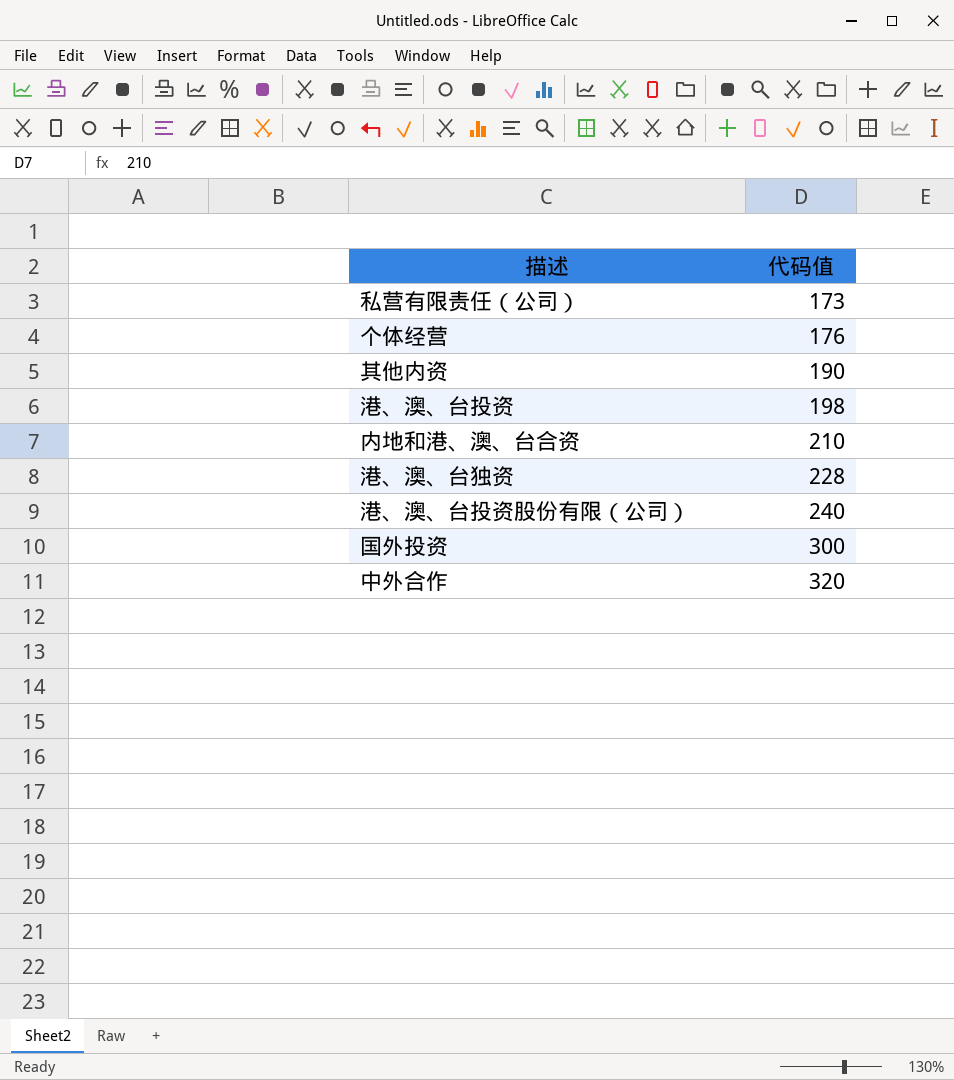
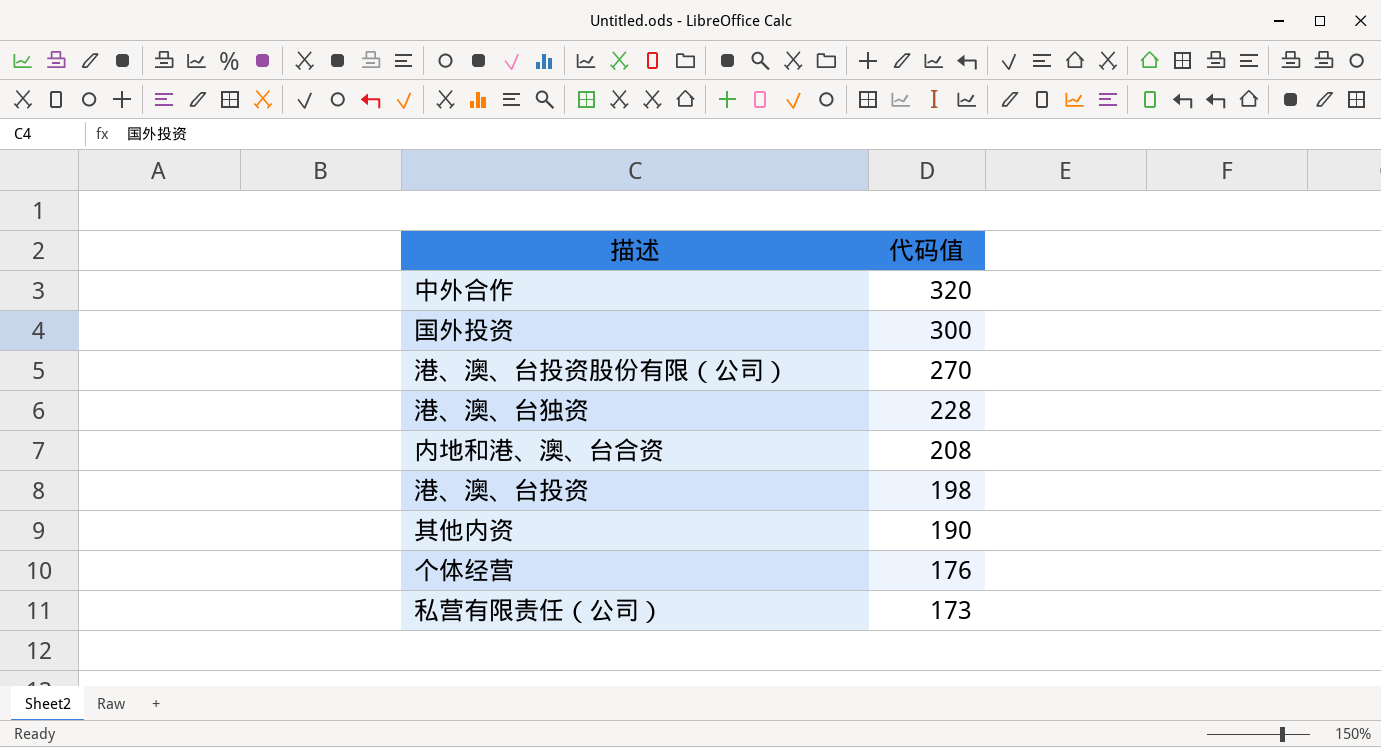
row order: 代码值 ascending -> 代码值 descending
港、澳、台投资股份有限（公司） | 代码值: 240 -> 270
内地和港、澳、台合资 | 代码值: 210 -> 208

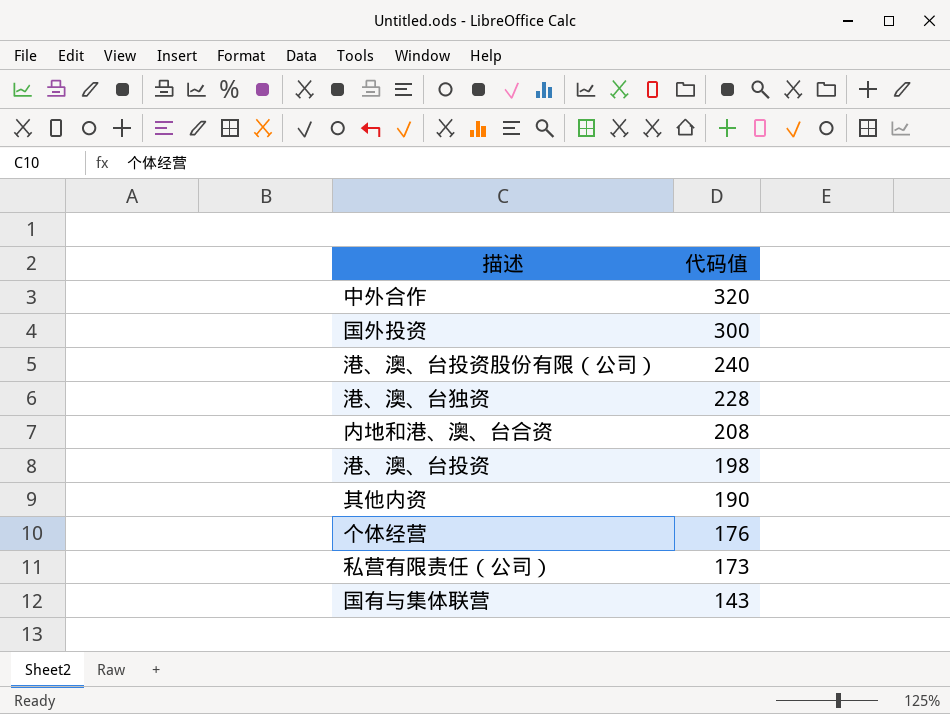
港、澳、台投资股份有限（公司） | 代码值: 270 -> 240
row 国有与集体联营: none -> 143

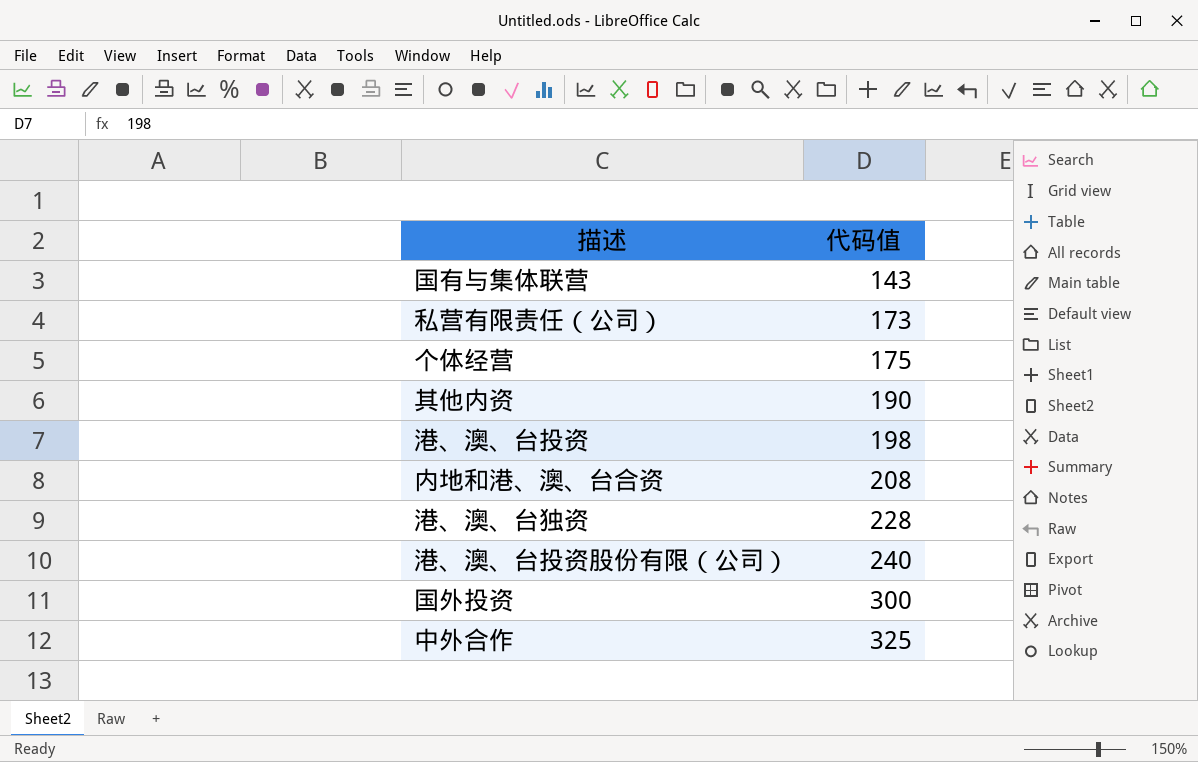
row order: 代码值 descending -> 代码值 ascending
个体经营 | 代码值: 176 -> 175
中外合作 | 代码值: 320 -> 325

